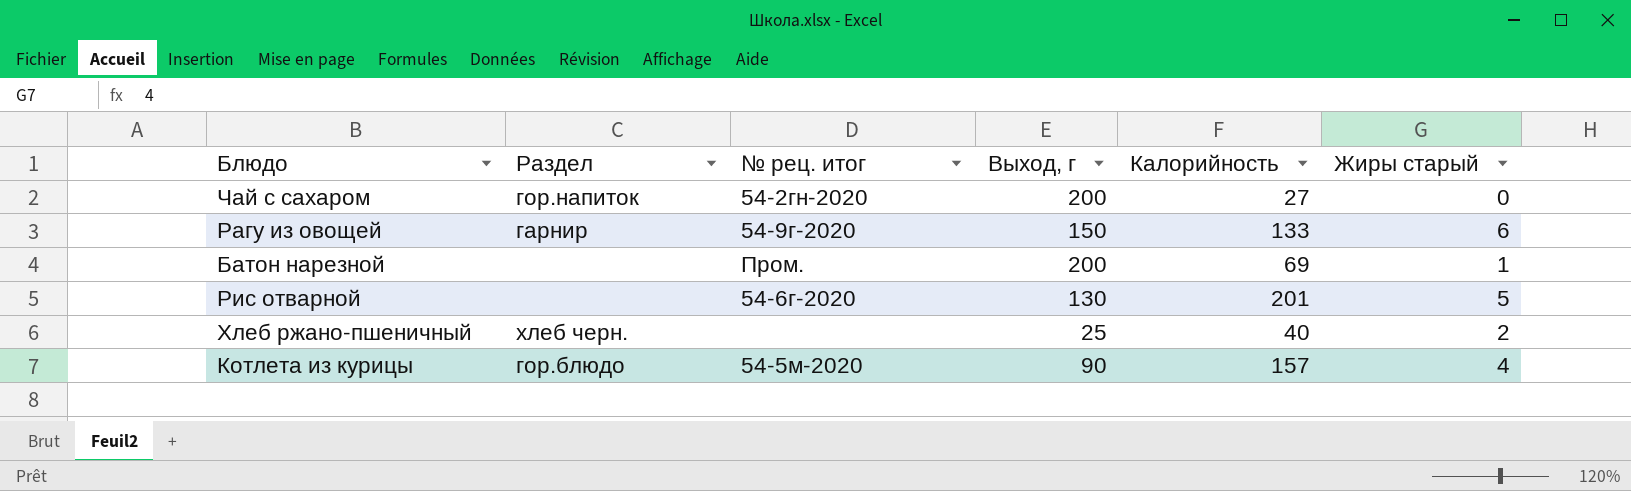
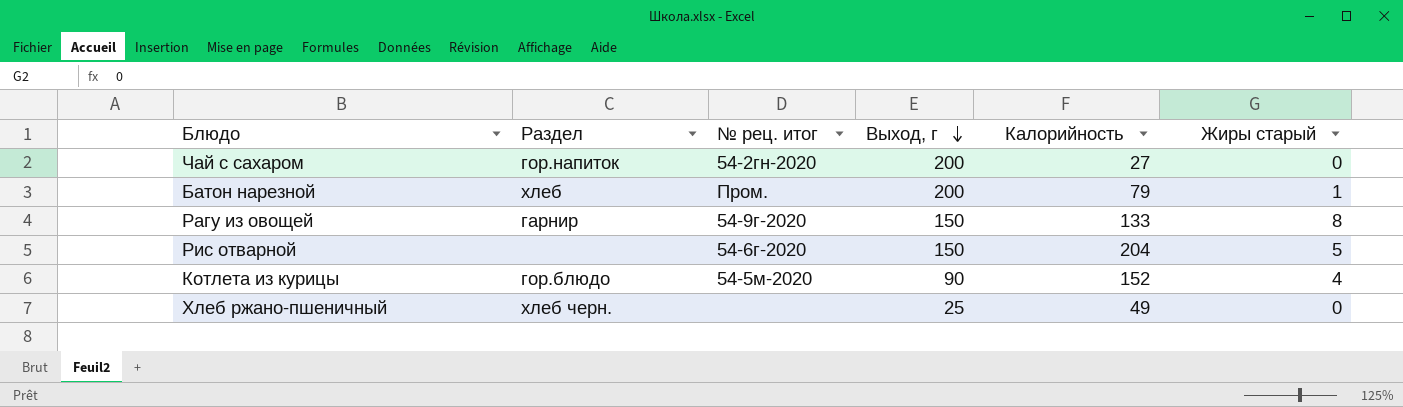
row order: none -> Выход, г descending
Батон нарезной | Раздел: none -> хлеб
Батон нарезной | Калорийность: 69 -> 79
Рагу из овощей | Жиры старый: 6 -> 8
Рис отварной | Выход, г: 130 -> 150
Рис отварной | Калорийность: 201 -> 204
Котлета из курицы | Калорийность: 157 -> 152
Хлеб ржано-пшеничный | Калорийность: 40 -> 49
Хлеб ржано-пшеничный | Жиры старый: 2 -> 0

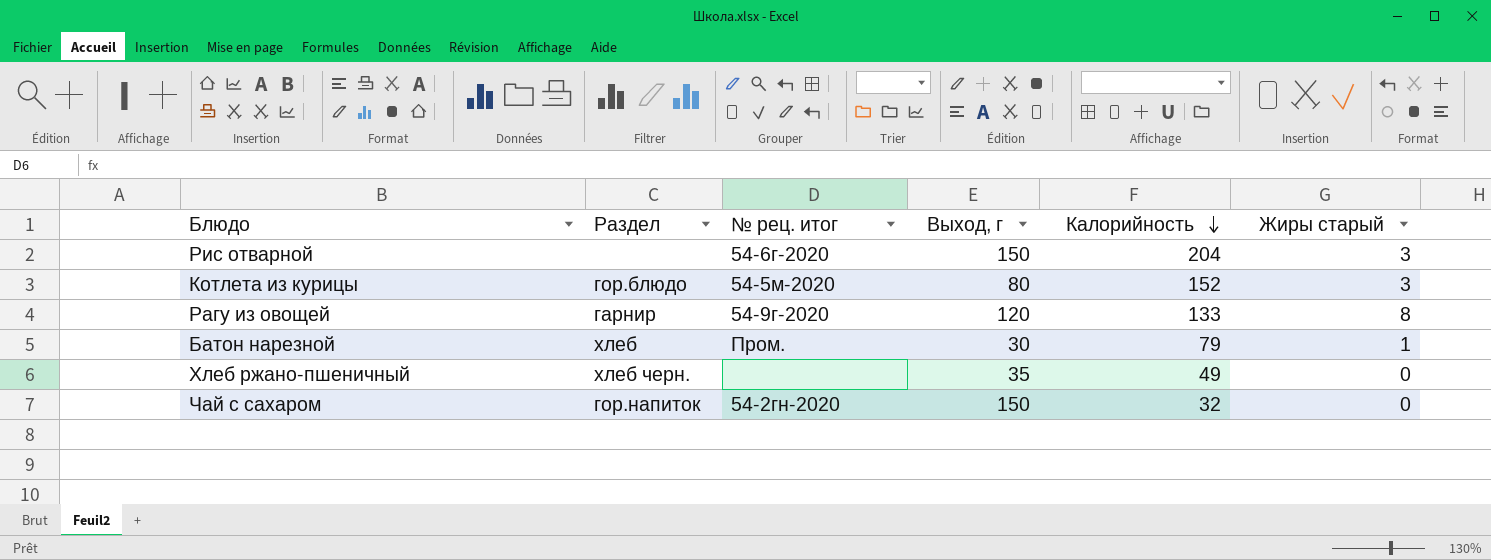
row order: Выход, г descending -> Калорийность descending
Рис отварной | Жиры старый: 5 -> 3
Котлета из курицы | Выход, г: 90 -> 80
Котлета из курицы | Жиры старый: 4 -> 3
Рагу из овощей | Выход, г: 150 -> 120
Батон нарезной | Выход, г: 200 -> 30
Хлеб ржано-пшеничный | Выход, г: 25 -> 35
Чай с сахаром | Выход, г: 200 -> 150
Чай с сахаром | Калорийность: 27 -> 32

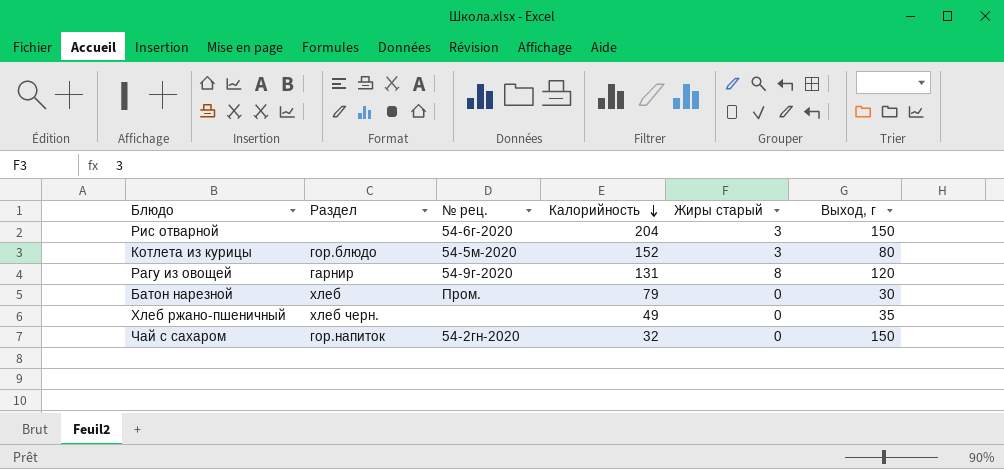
column name: № рец. итог -> № рец.
column Выход, г | position: 4 -> 6
Рагу из овощей | Калорийность: 133 -> 131
Батон нарезной | Жиры старый: 1 -> 0

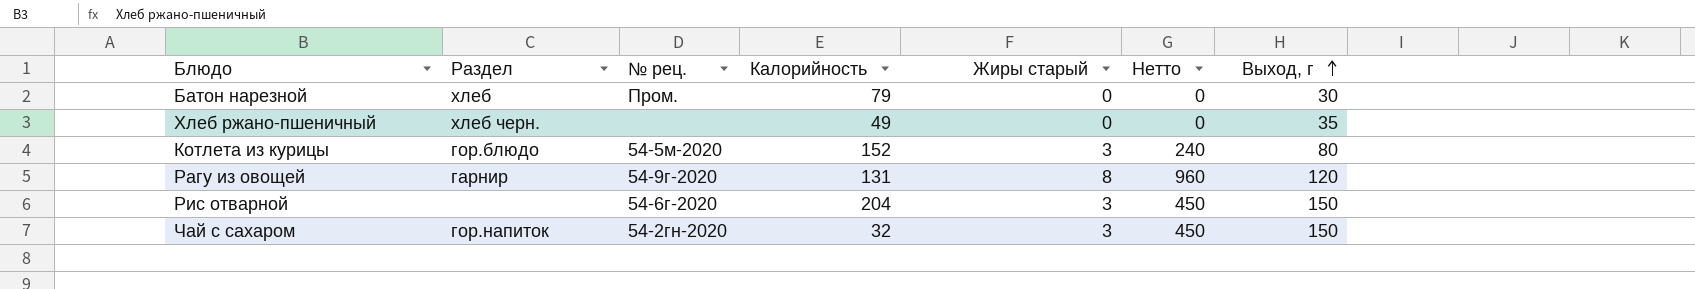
row order: Калорийность descending -> Выход, г ascending
column Нетто | formula: none -> [Жиры старый] * [Выход, г]
Чай с сахаром | Жиры старый: 0 -> 3

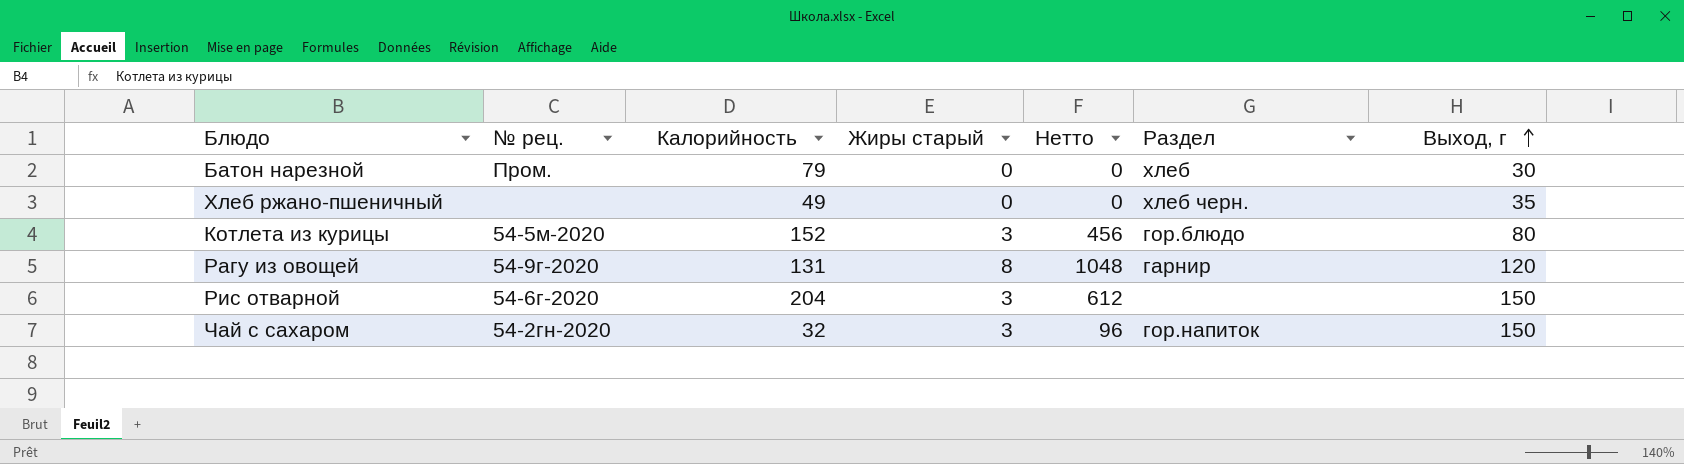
column Нетто | formula: [Жиры старый] * [Выход, г] -> [Калорийность] * [Жиры старый]
column Раздел | position: 2 -> 6

